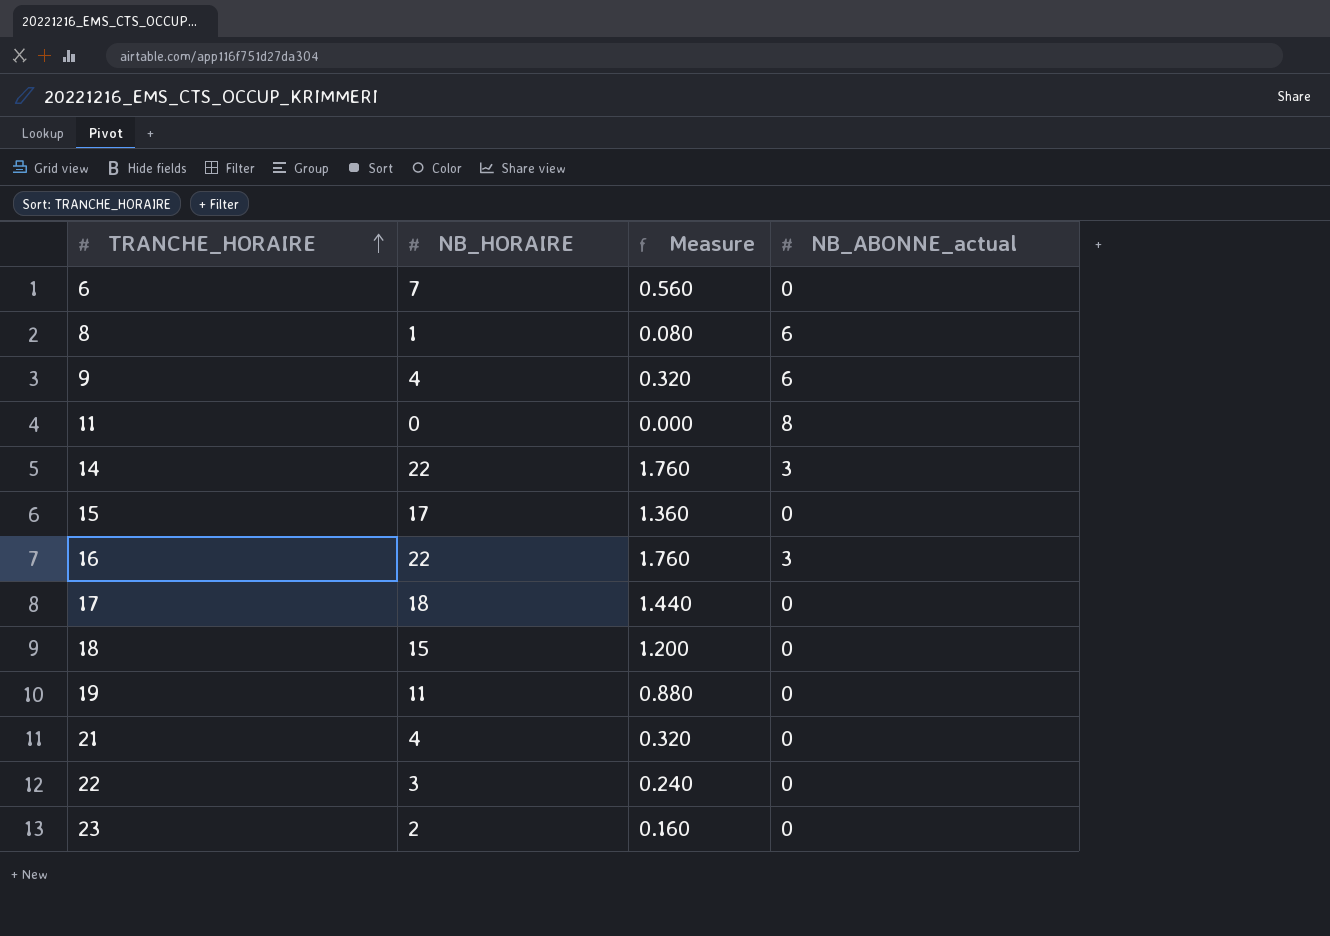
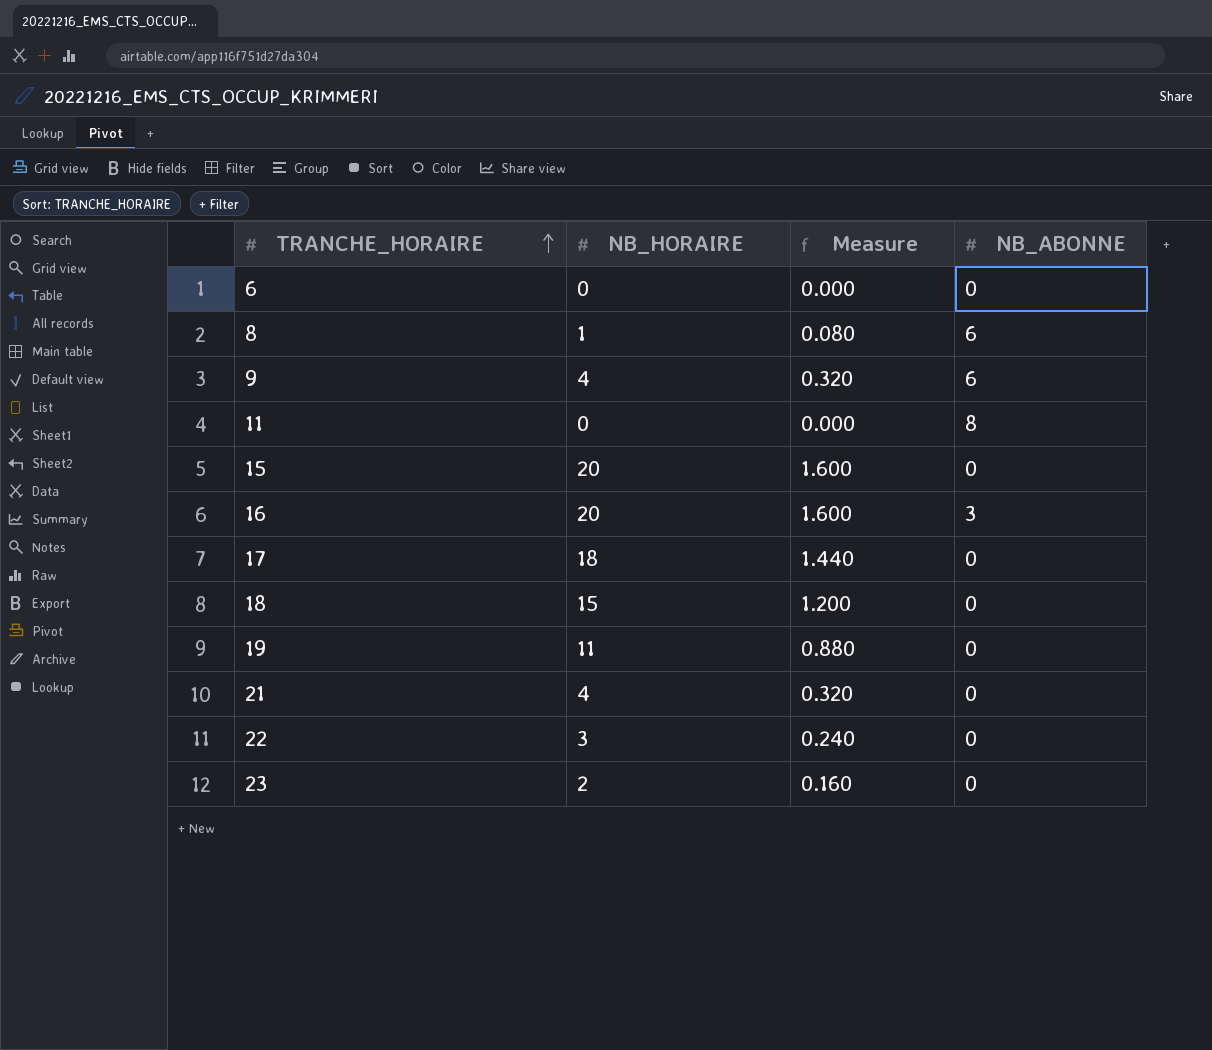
column name: NB_ABONNE_actual -> NB_ABONNE
row 14: 22 | 1.760 | 3 -> none
6 | NB_HORAIRE: 7 -> 0
6 | Measure: 0.560 -> 0.000
15 | NB_HORAIRE: 17 -> 20
15 | Measure: 1.360 -> 1.600
16 | NB_HORAIRE: 22 -> 20
16 | Measure: 1.760 -> 1.600

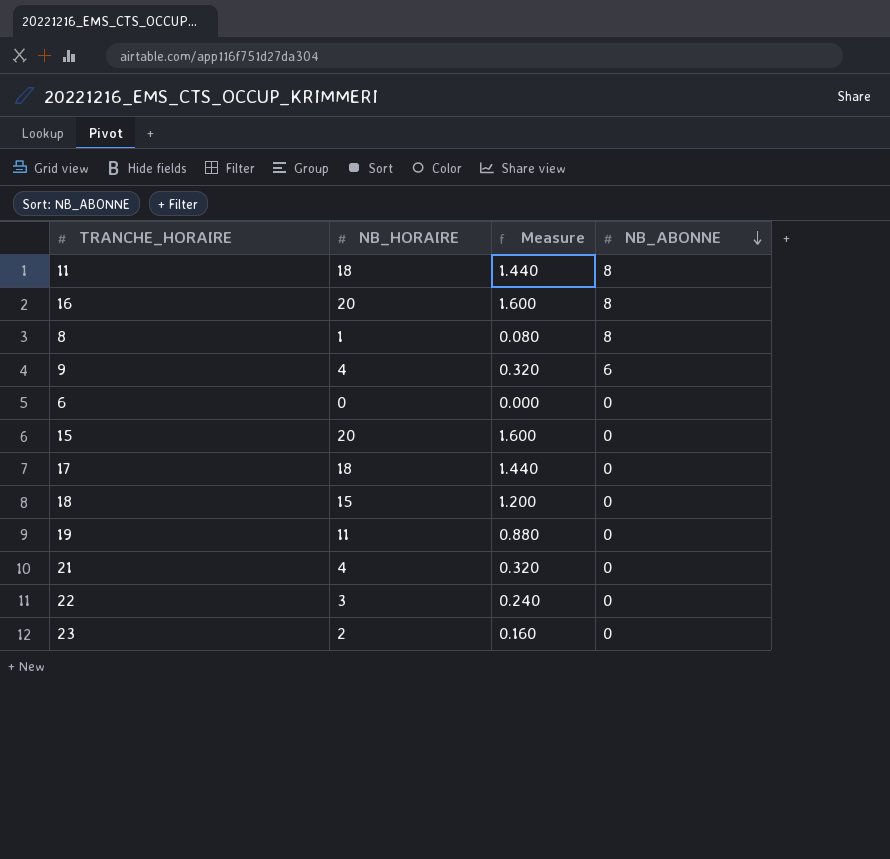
row order: TRANCHE_HORAIRE ascending -> NB_ABONNE descending
11 | NB_HORAIRE: 0 -> 18
11 | Measure: 0.000 -> 1.440
16 | NB_ABONNE: 3 -> 8
8 | NB_ABONNE: 6 -> 8

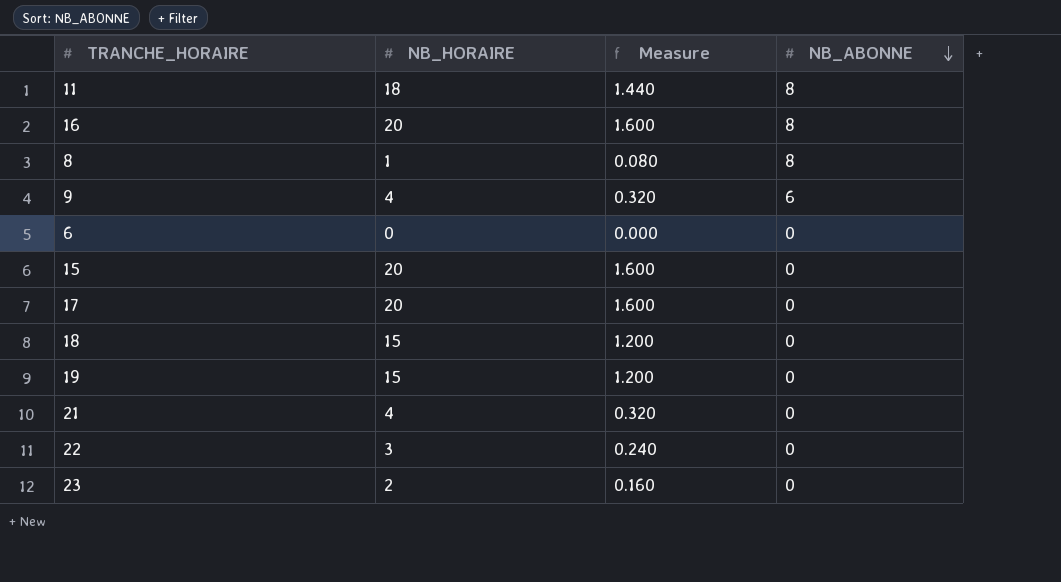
17 | NB_HORAIRE: 18 -> 20
17 | Measure: 1.440 -> 1.600
19 | NB_HORAIRE: 11 -> 15
19 | Measure: 0.880 -> 1.200

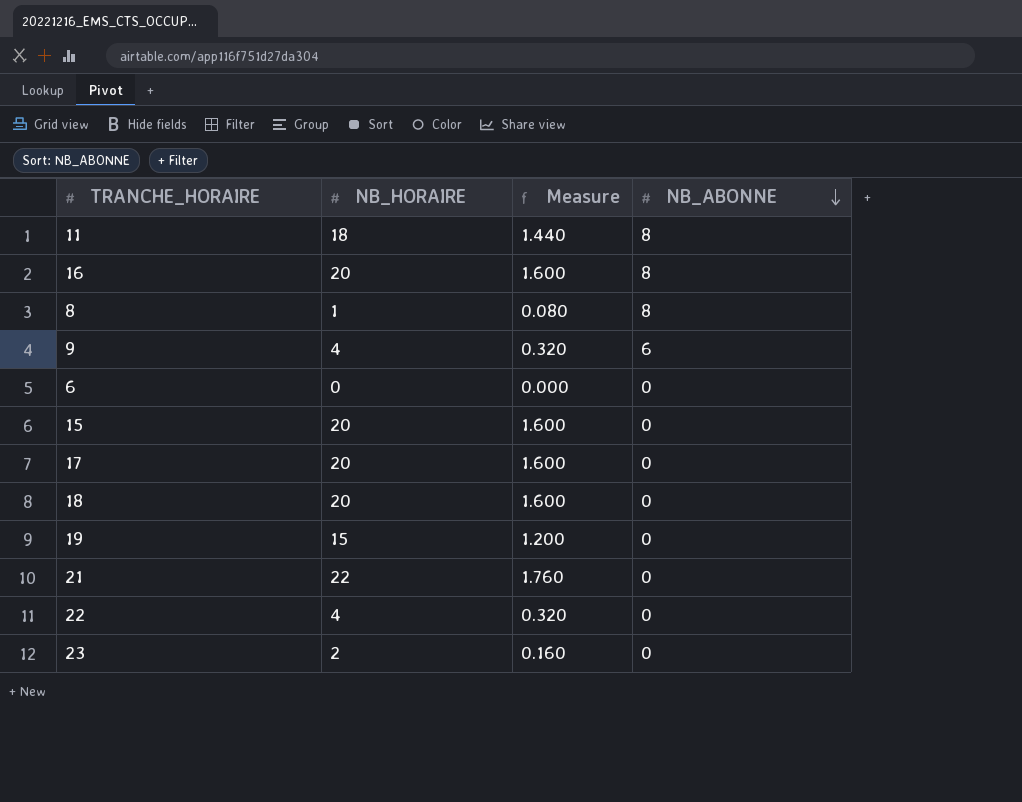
18 | NB_HORAIRE: 15 -> 20
18 | Measure: 1.200 -> 1.600
21 | NB_HORAIRE: 4 -> 22
21 | Measure: 0.320 -> 1.760
22 | NB_HORAIRE: 3 -> 4
22 | Measure: 0.240 -> 0.320

